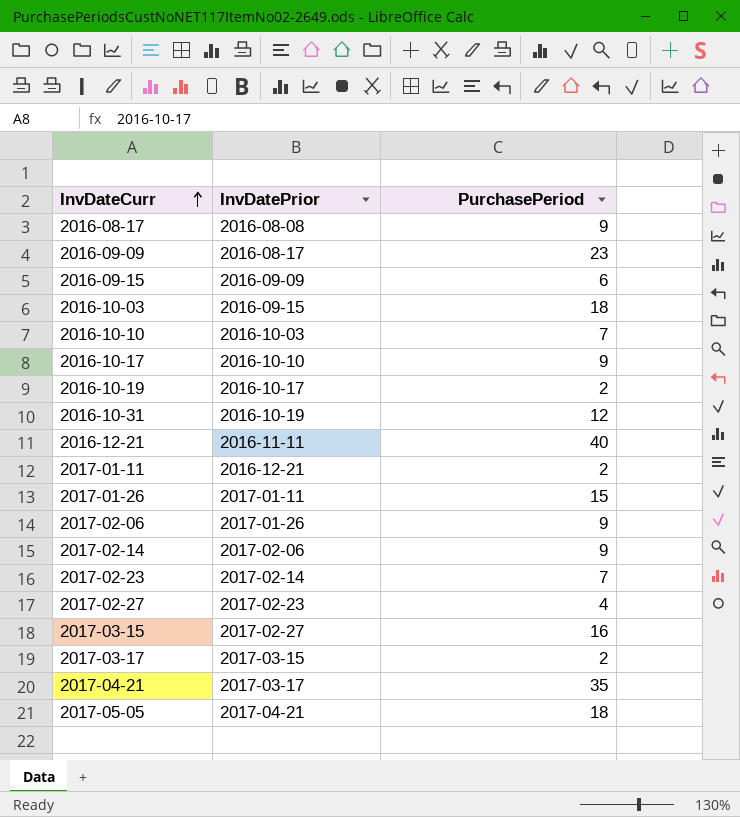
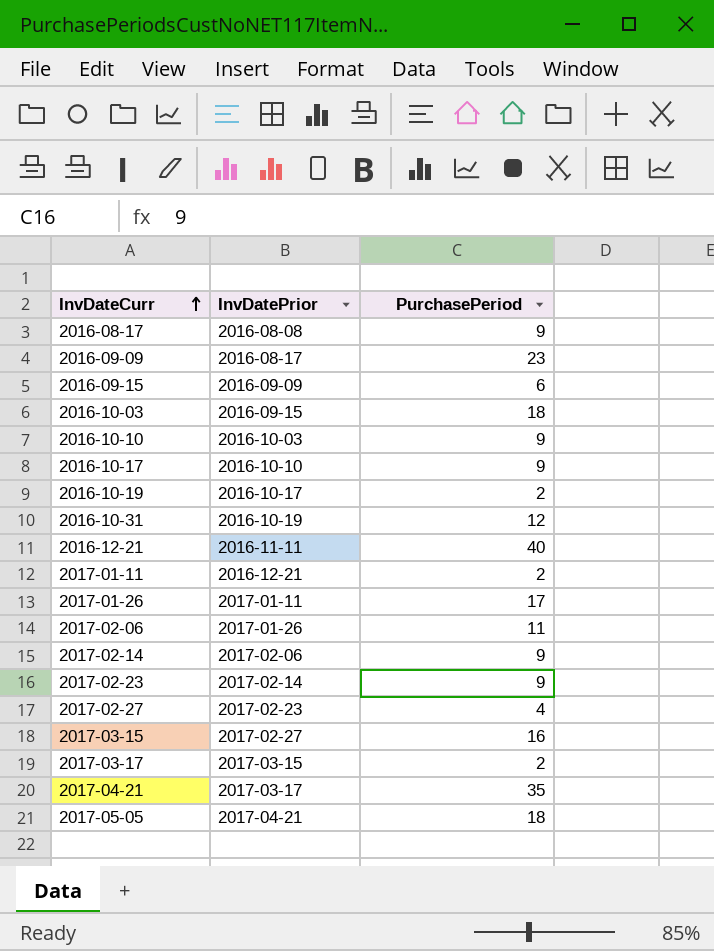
2016-10-10 | PurchasePeriod: 7 -> 9
2017-01-26 | PurchasePeriod: 15 -> 17
2017-02-06 | PurchasePeriod: 9 -> 11
2017-02-23 | PurchasePeriod: 7 -> 9

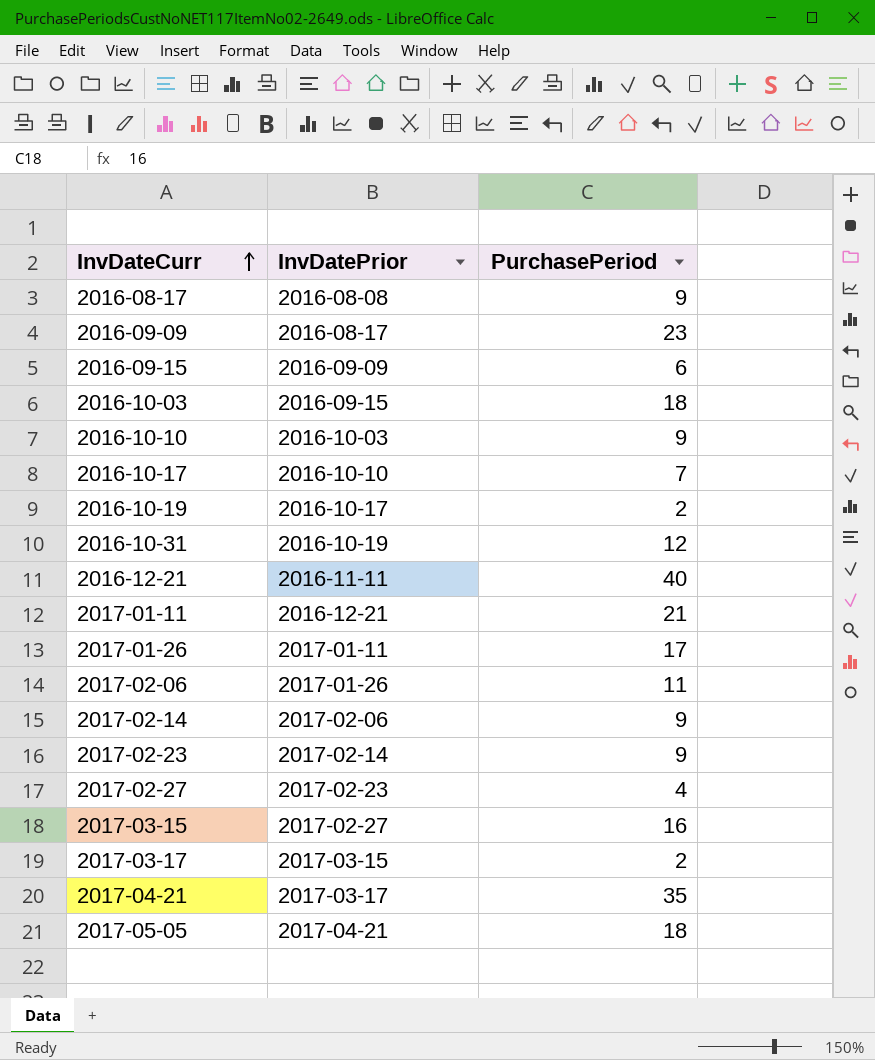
2016-10-17 | PurchasePeriod: 9 -> 7
2017-01-11 | PurchasePeriod: 2 -> 21

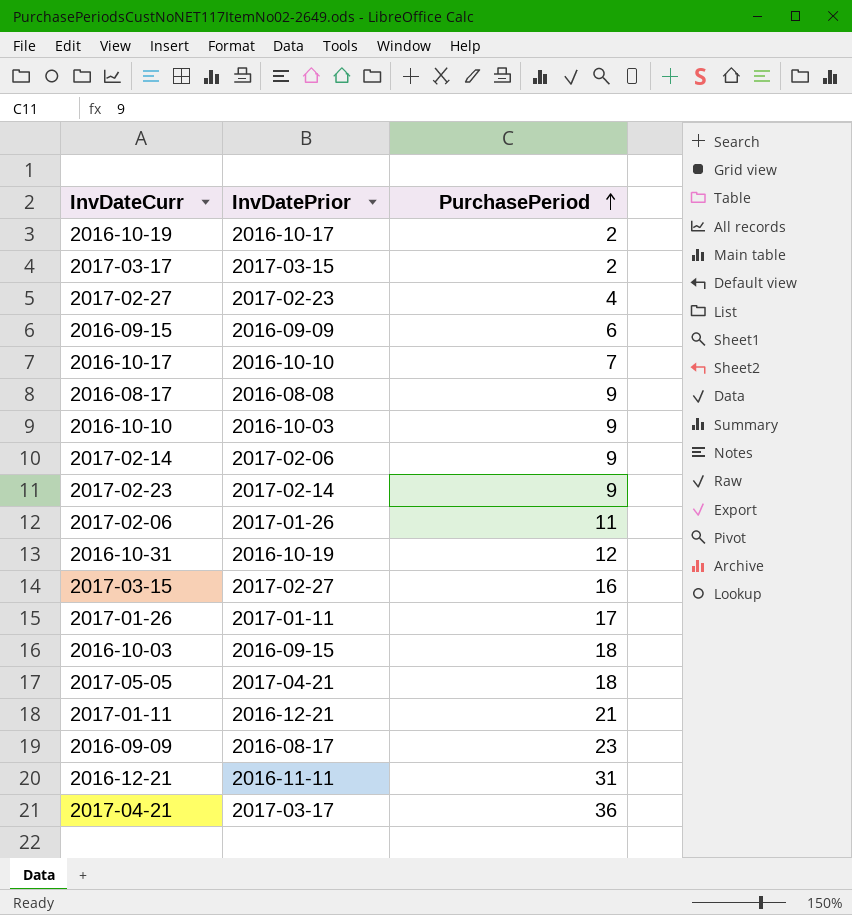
row order: InvDateCurr ascending -> PurchasePeriod ascending
2016-12-21 | PurchasePeriod: 40 -> 31
2017-04-21 | PurchasePeriod: 35 -> 36

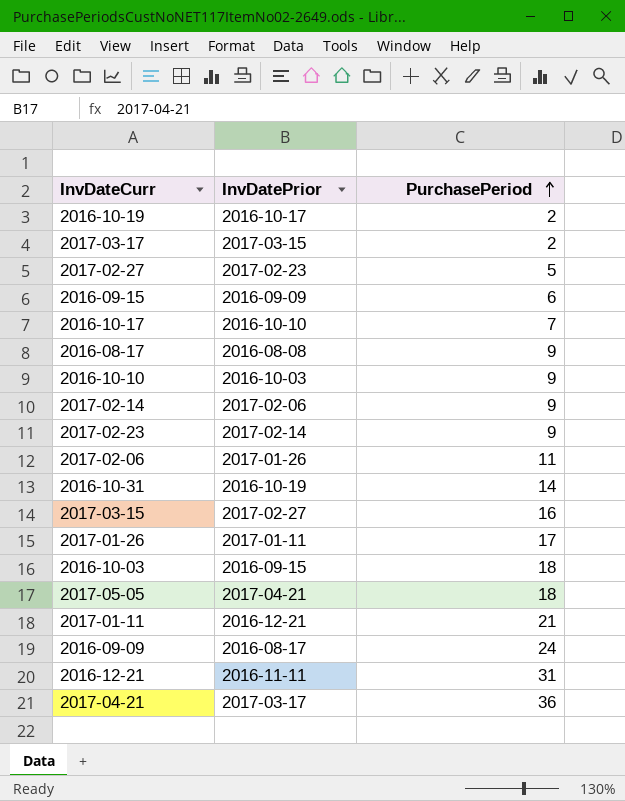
2017-02-27 | PurchasePeriod: 4 -> 5
2016-10-31 | PurchasePeriod: 12 -> 14
2016-09-09 | PurchasePeriod: 23 -> 24

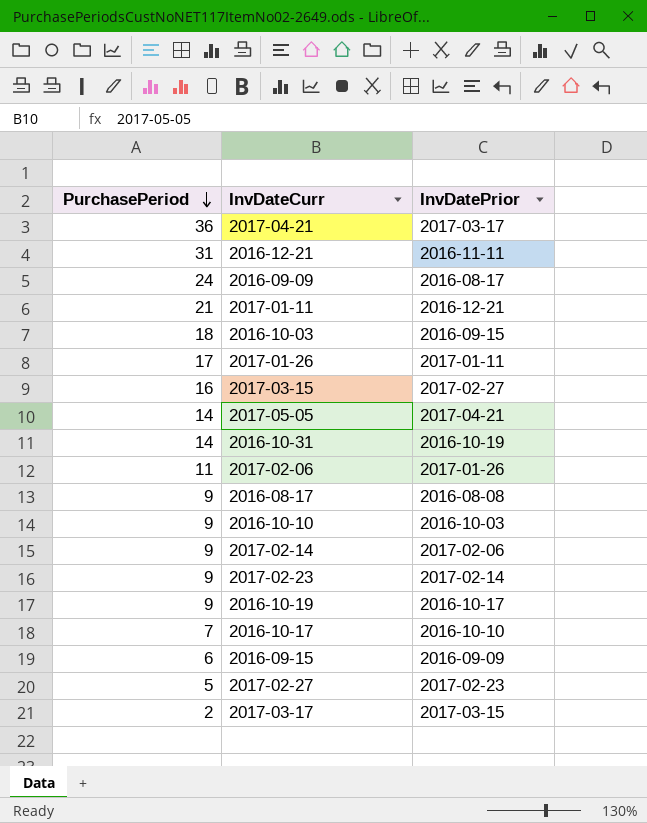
row order: PurchasePeriod ascending -> PurchasePeriod descending
column PurchasePeriod | position: 3 -> 1
2017-05-05 | PurchasePeriod: 18 -> 14
2016-10-19 | PurchasePeriod: 2 -> 9

